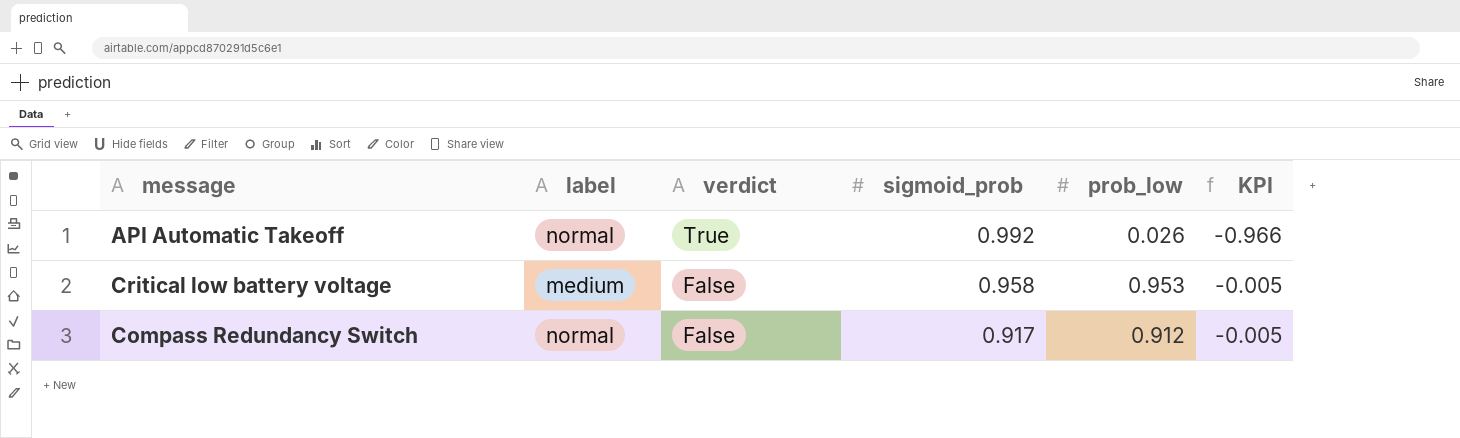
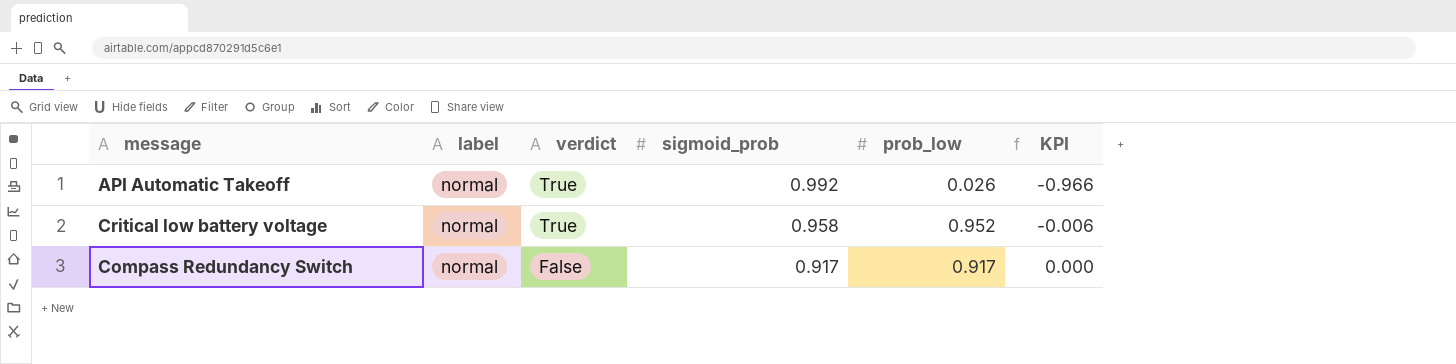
Critical low battery voltage | label: medium -> normal
Critical low battery voltage | verdict: False -> True
Critical low battery voltage | prob_low: 0.953 -> 0.952
Critical low battery voltage | KPI: -0.005 -> -0.006
Compass Redundancy Switch | prob_low: 0.912 -> 0.917
Compass Redundancy Switch | KPI: -0.005 -> 0.000

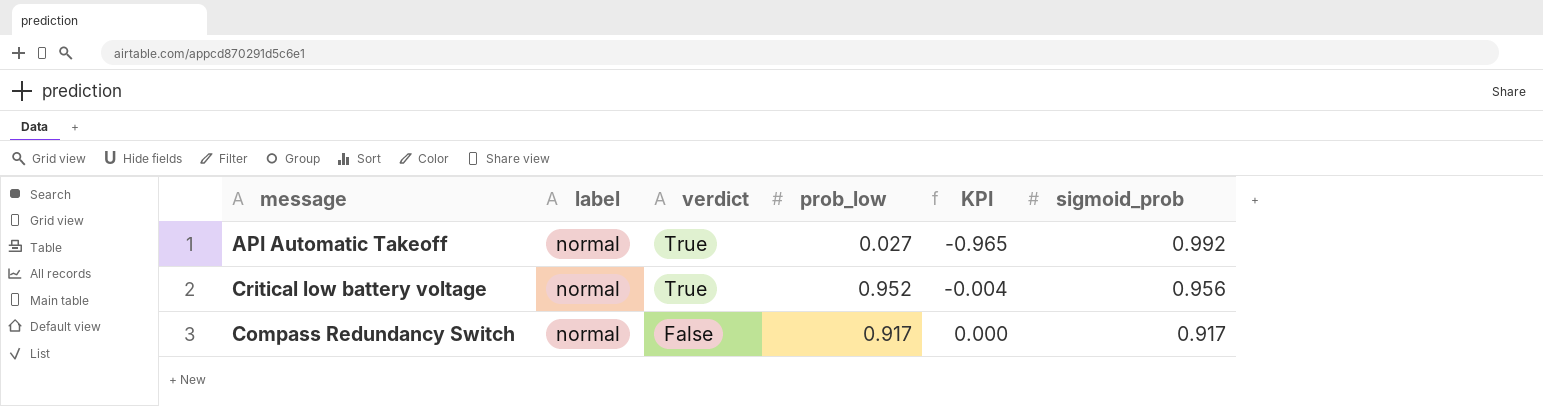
column sigmoid_prob | position: 4 -> 6
API Automatic Takeoff | prob_low: 0.026 -> 0.027
API Automatic Takeoff | KPI: -0.966 -> -0.965
Critical low battery voltage | KPI: -0.006 -> -0.004
Critical low battery voltage | sigmoid_prob: 0.958 -> 0.956

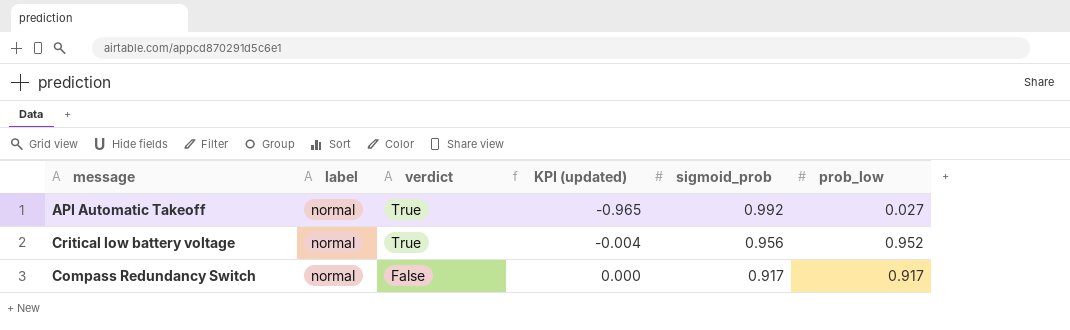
column name: KPI -> KPI (updated)
column prob_low | position: 4 -> 6

